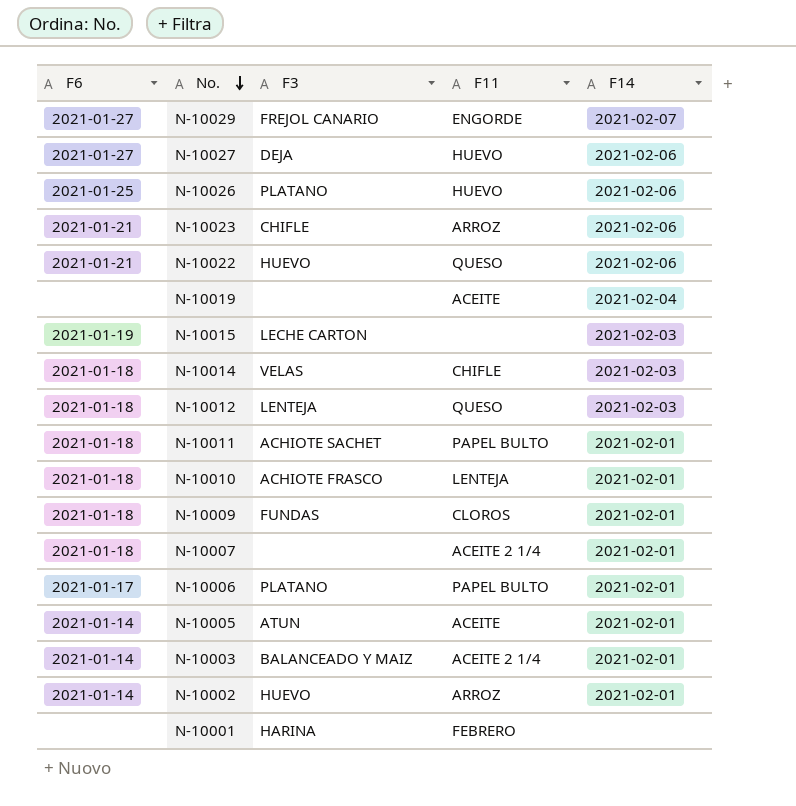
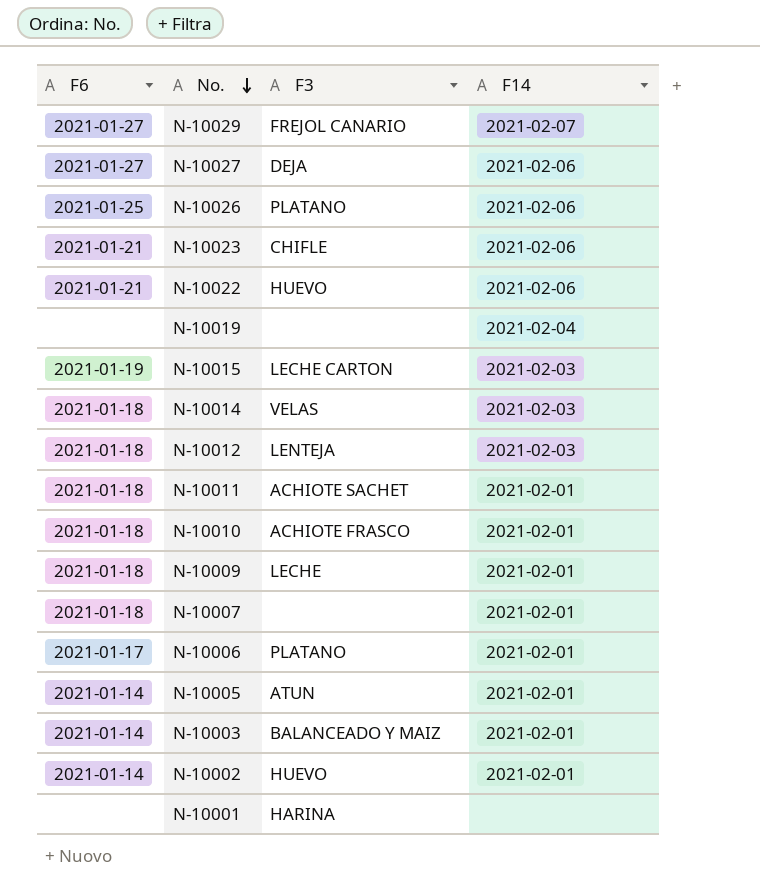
column F11 | position: 4 -> none
N-10009 | F3: FUNDAS -> LECHE

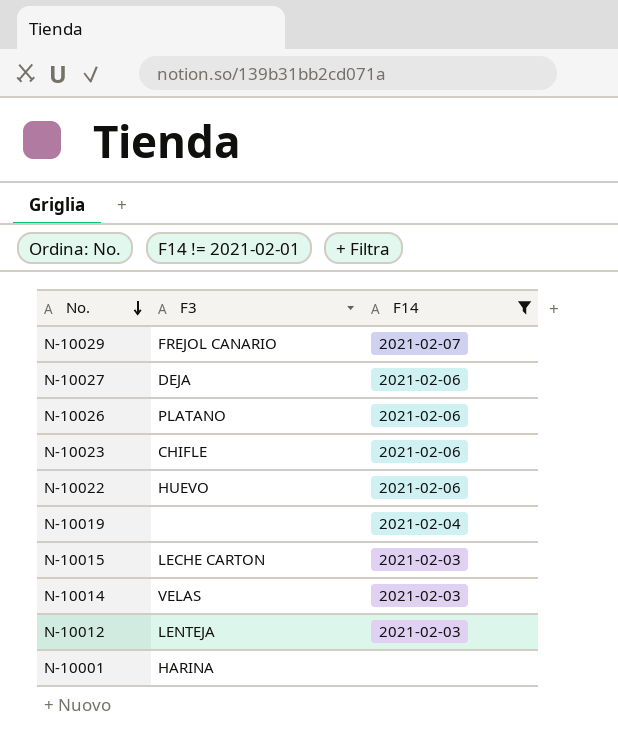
filter: none -> F14 != 2021-02-01
column F6 | position: 1 -> none

